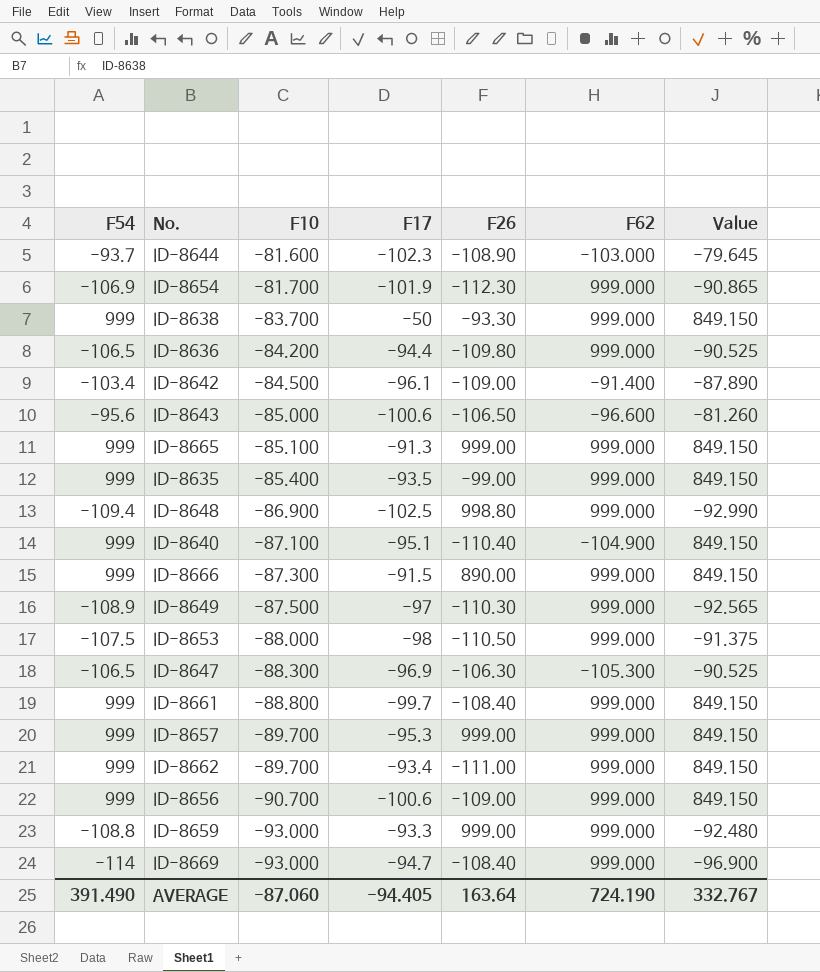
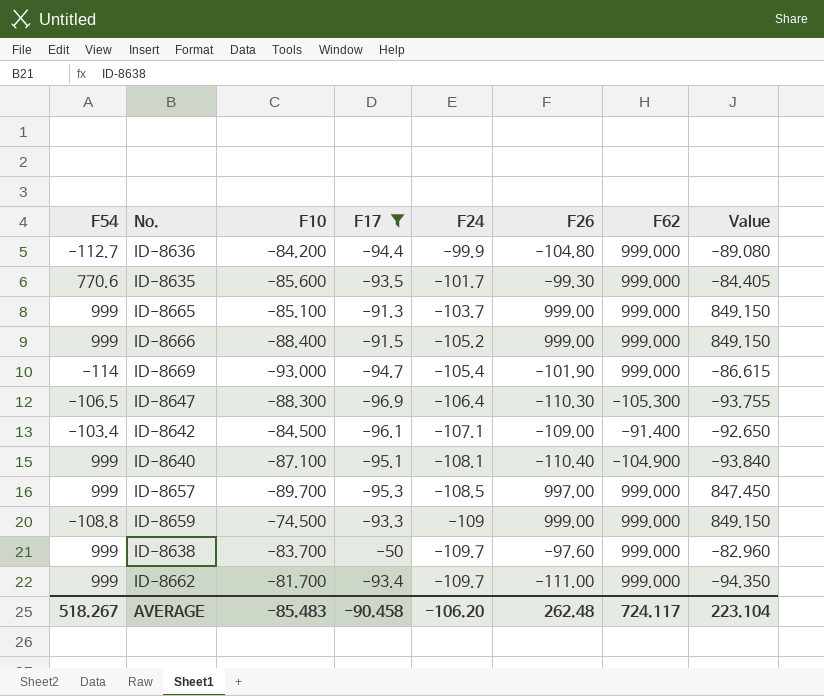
filter: none -> F17 >= -96.9
row order: F10 descending -> F24 descending
column F24 | position: none -> 5
column Value | formula: [F54] * 0.85 -> [F26] * 0.85
ID-8636 | F54: -106.5 -> -112.7
ID-8636 | F26: -109.80 -> -104.80
ID-8635 | F54: 999 -> 770.6
ID-8635 | F10: -85.400 -> -85.600
ID-8635 | F26: -99.00 -> -99.30
ID-8666 | F10: -87.300 -> -88.400
ID-8666 | F26: 890.00 -> 999.00
ID-8669 | F26: -108.40 -> -101.90
ID-8647 | F26: -106.30 -> -110.30
ID-8657 | F26: 999.00 -> 997.00
ID-8659 | F10: -93.000 -> -74.500
ID-8638 | F26: -93.30 -> -97.60
ID-8662 | F10: -89.700 -> -81.700
AVERAGE | F54: 391.490 -> 518.267
AVERAGE | F10: -87.060 -> -85.483
AVERAGE | F17: -94.405 -> -90.458
AVERAGE | F26: 163.64 -> 262.48
AVERAGE | F62: 724.190 -> 724.117
AVERAGE | Value: 332.767 -> 223.104

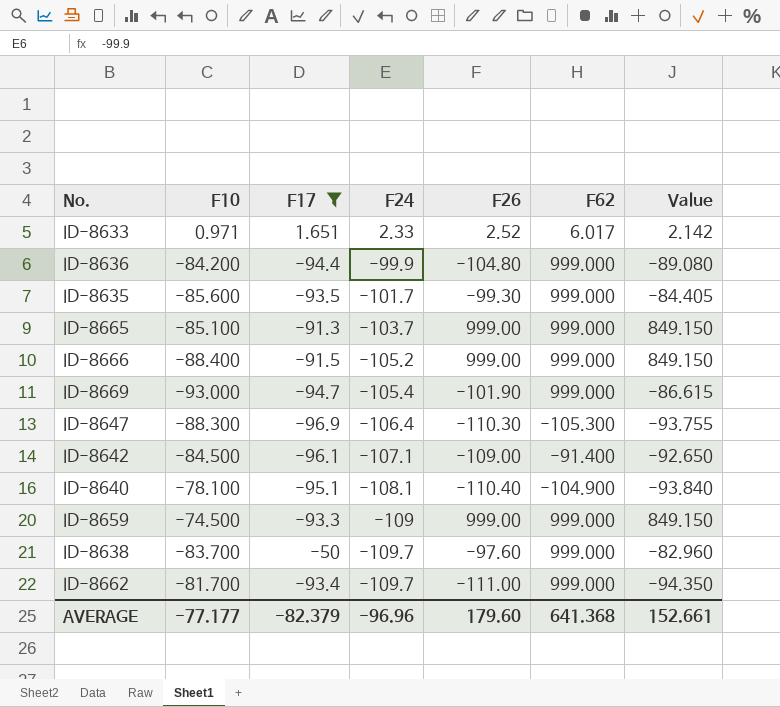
column F54 | position: 1 -> none
row ID-8657: 999 | -89.700 | -95.3 | -108.5 | 997.00 | 999.000 | 847.450 -> none
row ID-8633: none -> 0.971 | 1.651 | 2.33 | 2.52 | 6.017 | 2.142
ID-8640 | F10: -87.100 -> -78.100
AVERAGE | F10: -85.483 -> -77.177
AVERAGE | F17: -90.458 -> -82.379
AVERAGE | F24: -106.20 -> -96.96
AVERAGE | F26: 262.48 -> 179.60
AVERAGE | F62: 724.117 -> 641.368
AVERAGE | Value: 223.104 -> 152.661

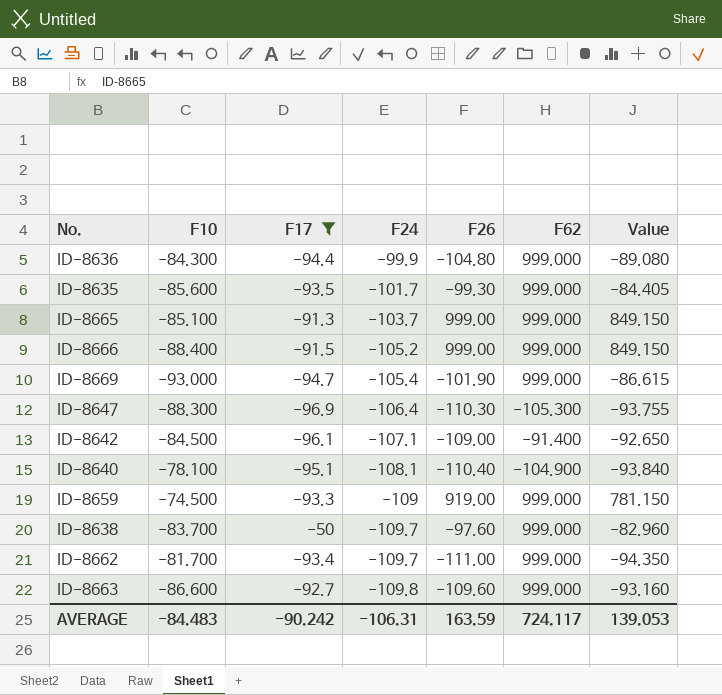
row ID-8633: 0.971 | 1.651 | 2.33 | 2.52 | 6.017 | 2.142 -> none
ID-8636 | F10: -84.200 -> -84.300
ID-8659 | F26: 999.00 -> 919.00
ID-8659 | Value: 849.150 -> 781.150
row ID-8663: none -> -86.600 | -92.7 | -109.8 | -109.60 | 999.000 | -93.160
AVERAGE | F10: -77.177 -> -84.483
AVERAGE | F17: -82.379 -> -90.242
AVERAGE | F24: -96.96 -> -106.31
AVERAGE | F26: 179.60 -> 163.59
AVERAGE | F62: 641.368 -> 724.117
AVERAGE | Value: 152.661 -> 139.053

